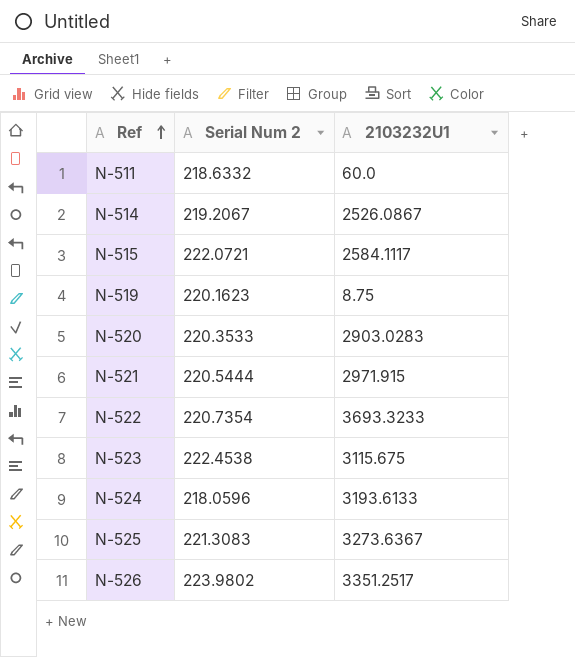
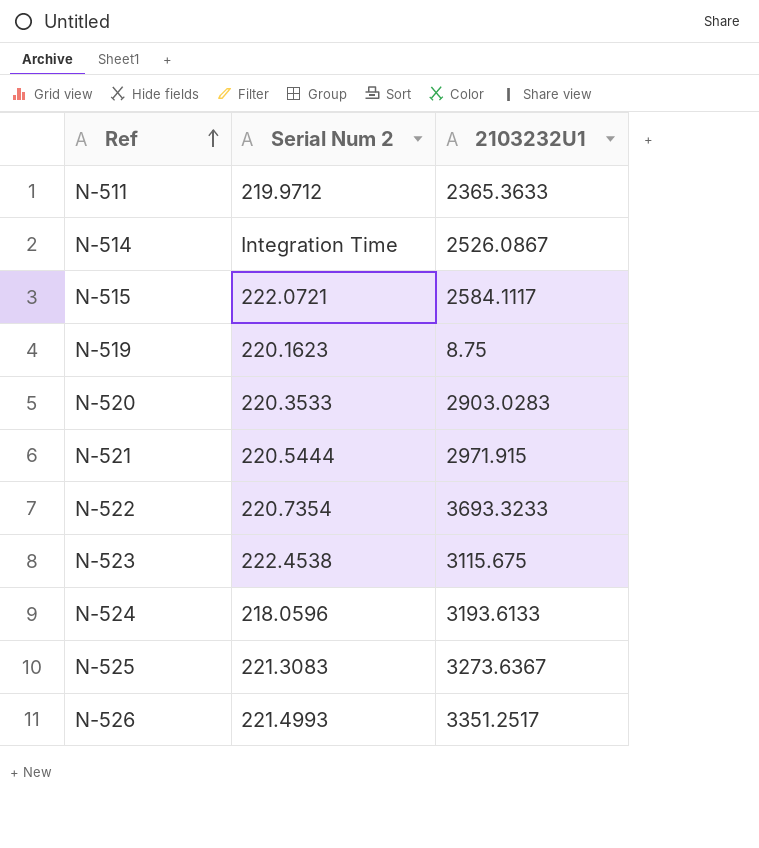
N-511 | Serial Num 2: 218.6332 -> 219.9712
N-511 | 2103232U1: 60.0 -> 2365.3633
N-514 | Serial Num 2: 219.2067 -> Integration Time
N-526 | Serial Num 2: 223.9802 -> 221.4993

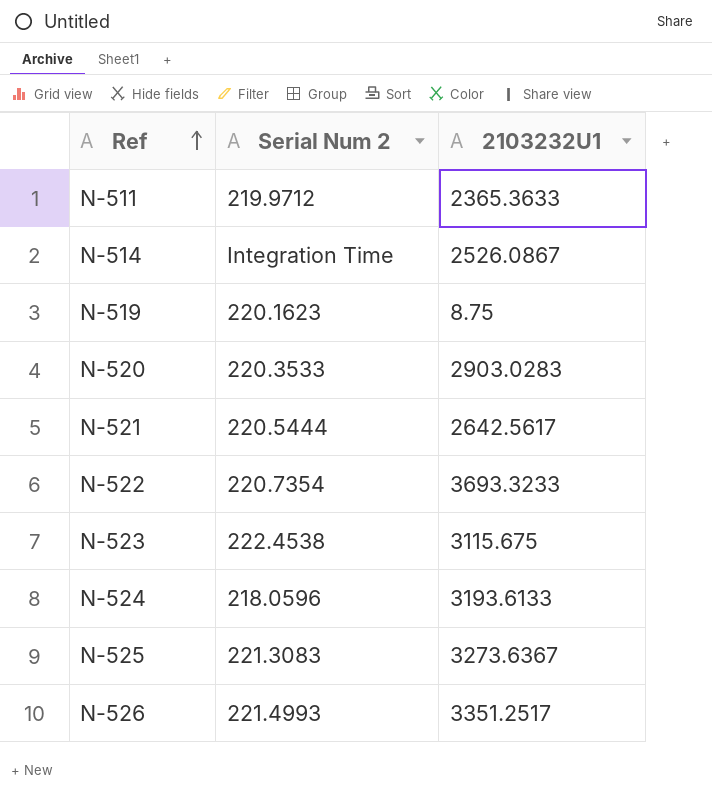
row N-515: 222.0721 | 2584.1117 -> none
N-521 | 2103232U1: 2971.915 -> 2642.5617

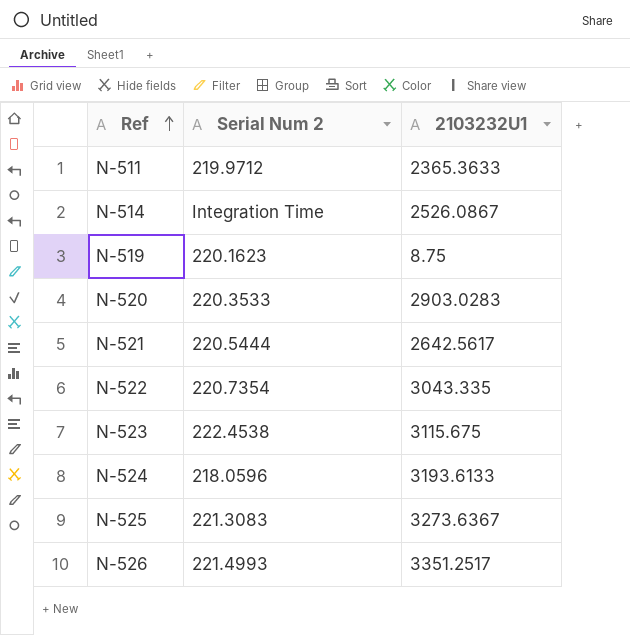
N-522 | 2103232U1: 3693.3233 -> 3043.335

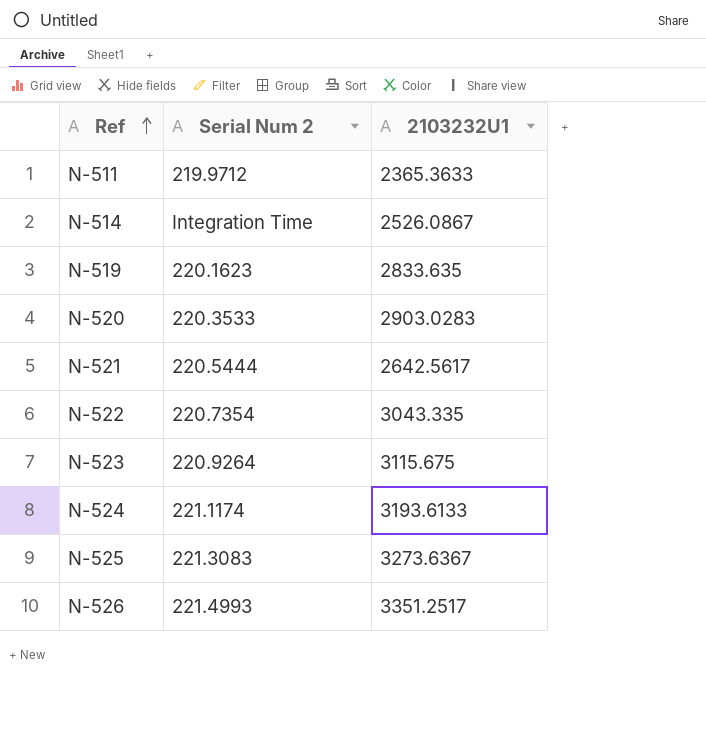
N-519 | 2103232U1: 8.75 -> 2833.635
N-523 | Serial Num 2: 222.4538 -> 220.9264
N-524 | Serial Num 2: 218.0596 -> 221.1174

